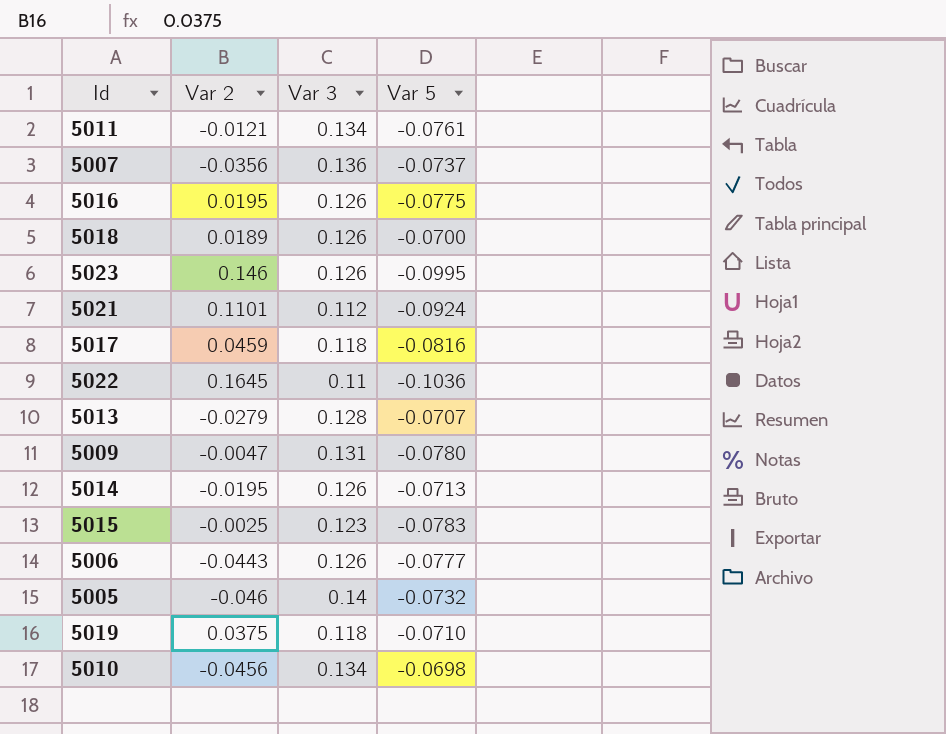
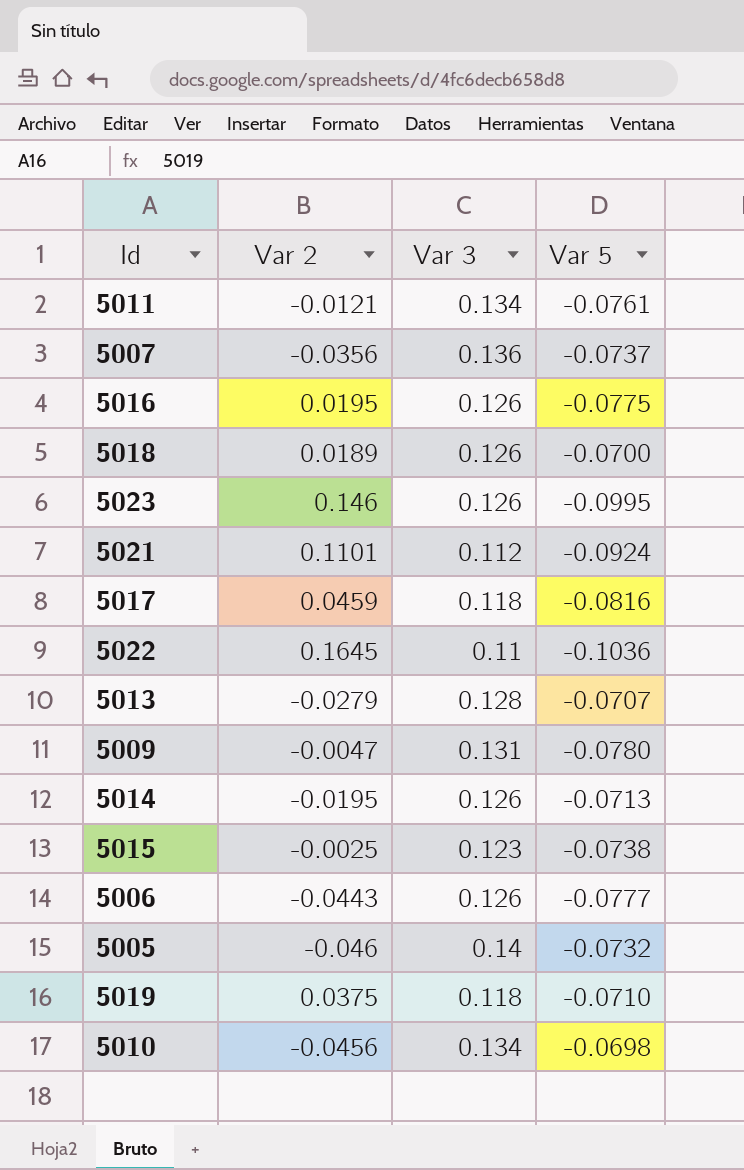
5015 | Var 5: -0.0783 -> -0.0738

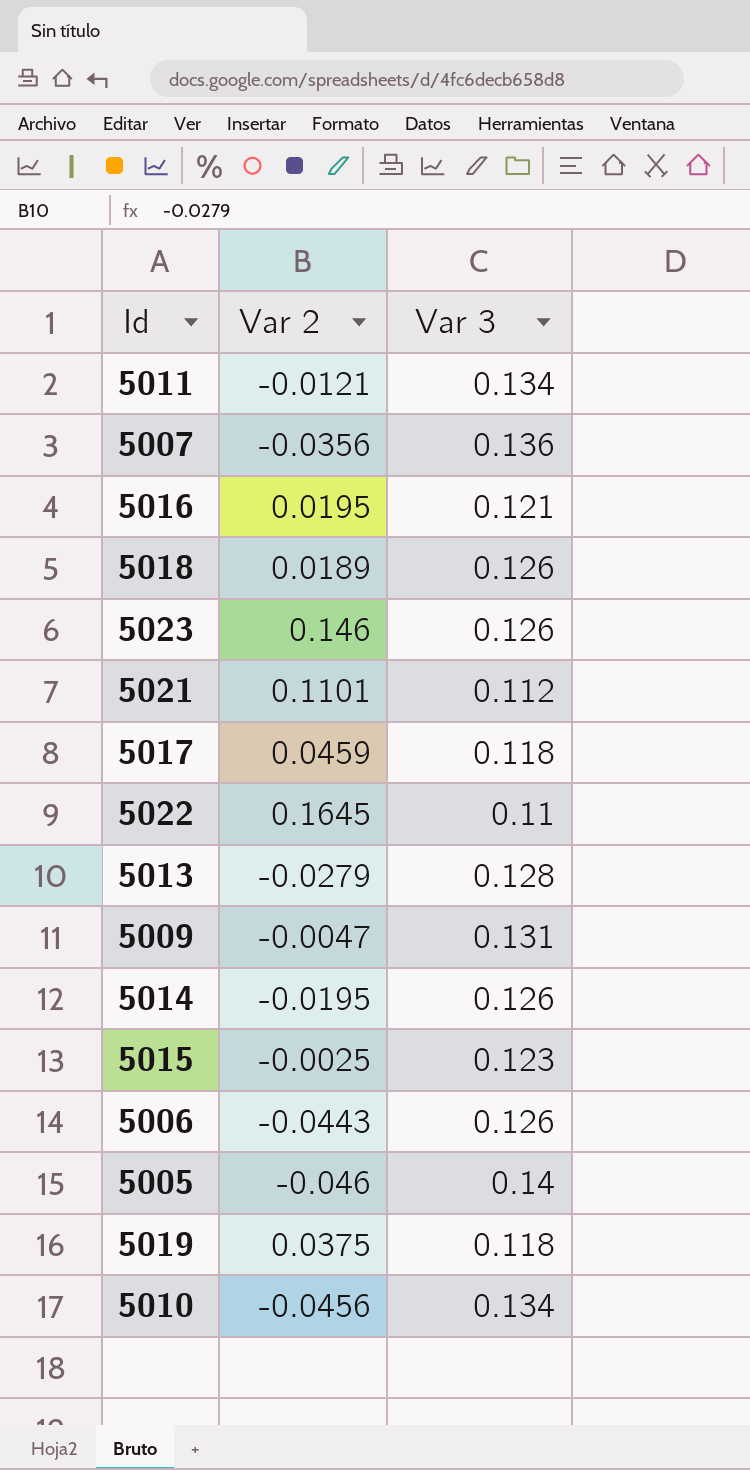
column Var 5 | position: 4 -> none
5016 | Var 3: 0.126 -> 0.121

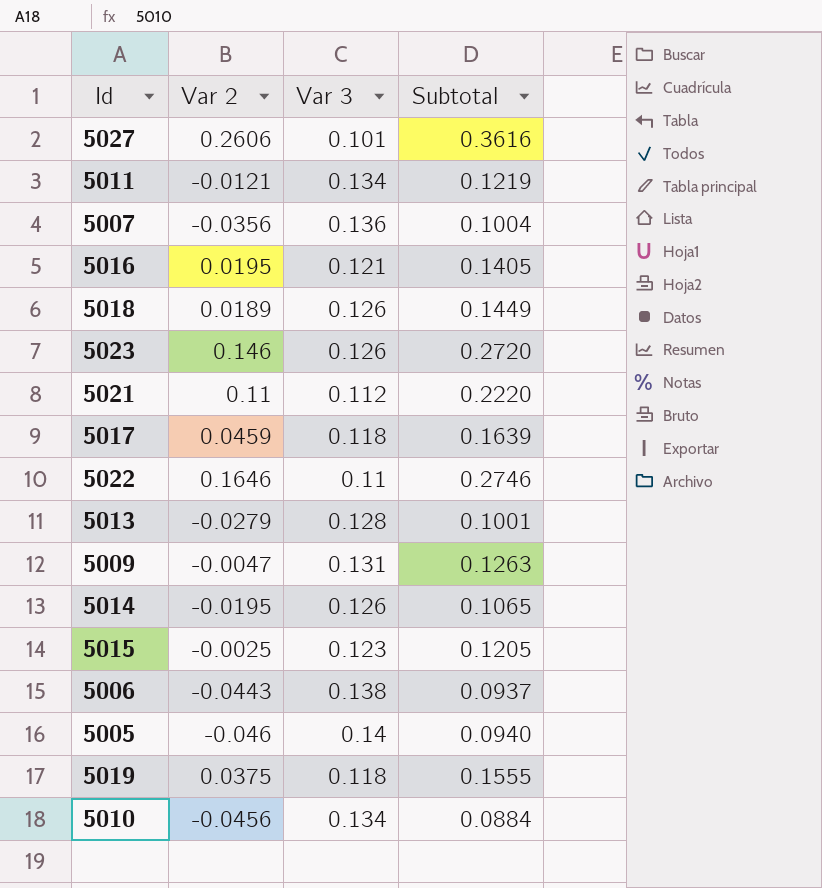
column Subtotal | formula: none -> [Var 2] + [Var 3]
row 5027: none -> 0.2606 | 0.101 | 0.3616
5021 | Var 2: 0.1101 -> 0.11
5022 | Var 2: 0.1645 -> 0.1646
5006 | Var 3: 0.126 -> 0.138

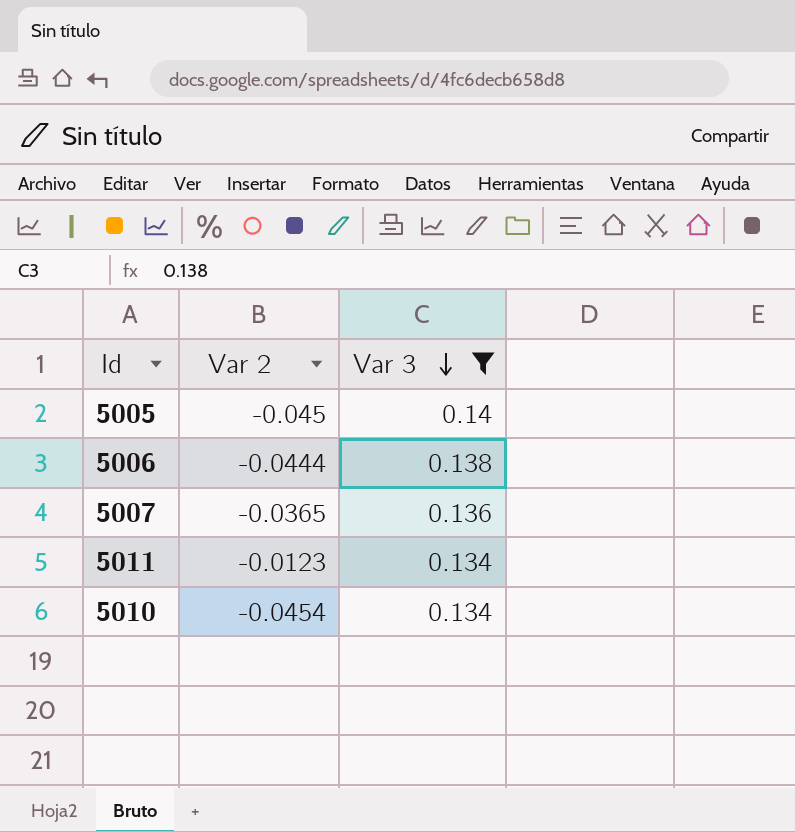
filter: none -> Var 3 >= 0.134
row order: none -> Var 3 descending
column Subtotal | formula: [Var 2] + [Var 3] -> none
5005 | Var 2: -0.046 -> -0.045
5006 | Var 2: -0.0443 -> -0.0444
5007 | Var 2: -0.0356 -> -0.0365
5011 | Var 2: -0.0121 -> -0.0123
5010 | Var 2: -0.0456 -> -0.0454

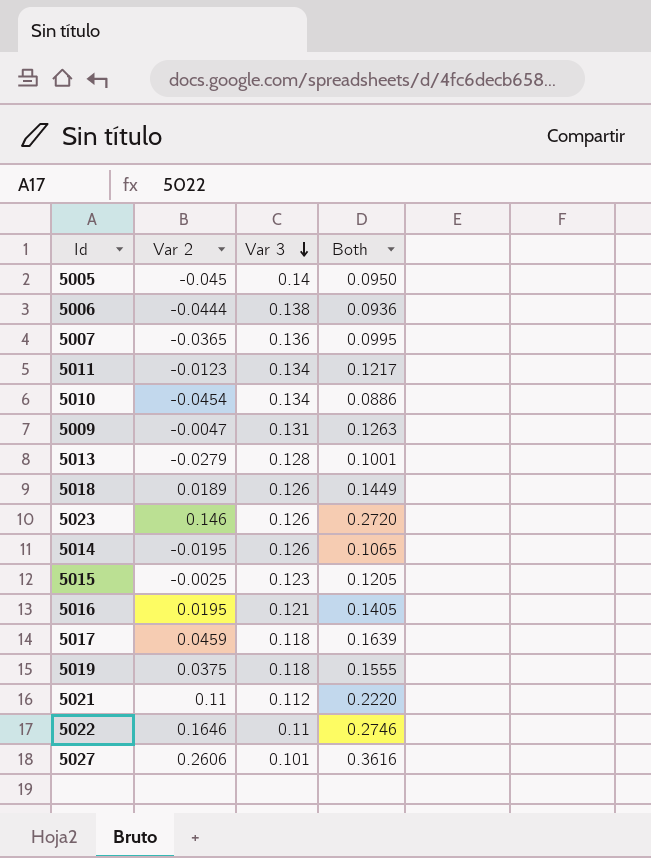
filter: Var 3 >= 0.134 -> none
column Both | formula: none -> [Var 2] + [Var 3]

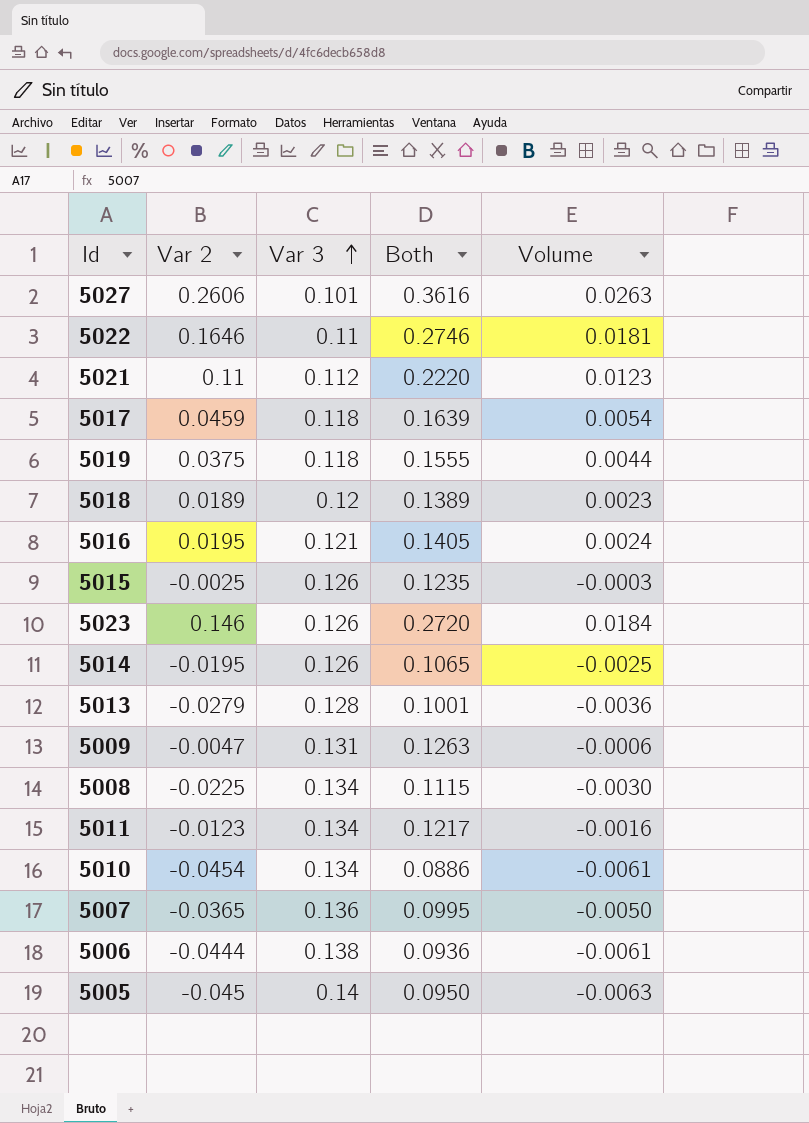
row order: Var 3 descending -> Var 3 ascending
column Volume | formula: none -> [Var 2] * [Var 3]
5018 | Var 3: 0.126 -> 0.12
5018 | Both: 0.1449 -> 0.1389
5015 | Var 3: 0.123 -> 0.126
5015 | Both: 0.1205 -> 0.1235
row 5008: none -> -0.0225 | 0.134 | 0.1115 | -0.0030

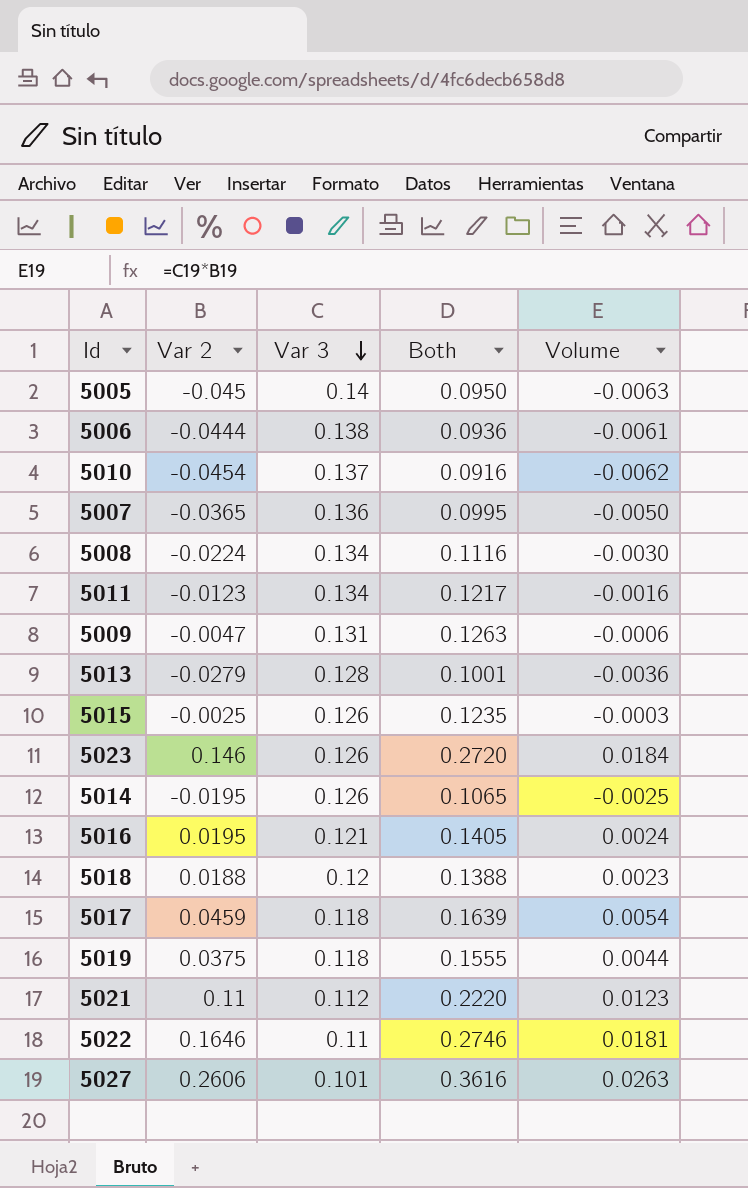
row order: Var 3 ascending -> Var 3 descending
5010 | Var 3: 0.134 -> 0.137
5010 | Both: 0.0886 -> 0.0916
5010 | Volume: -0.0061 -> -0.0062
5008 | Var 2: -0.0225 -> -0.0224
5008 | Both: 0.1115 -> 0.1116
5018 | Var 2: 0.0189 -> 0.0188
5018 | Both: 0.1389 -> 0.1388

